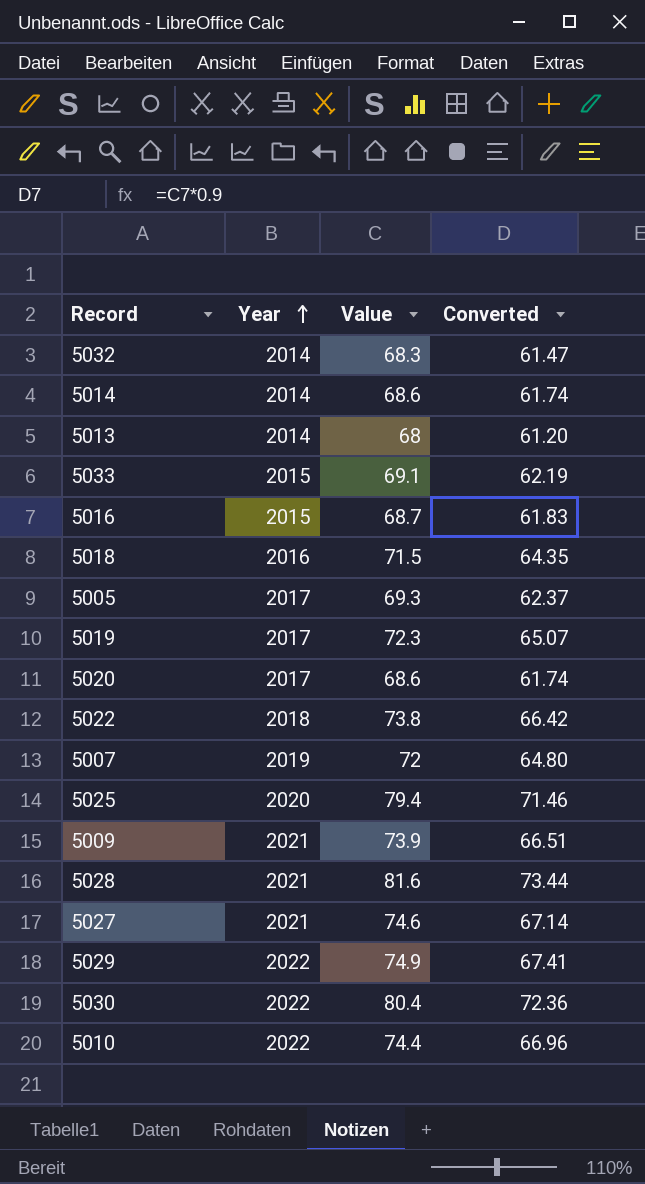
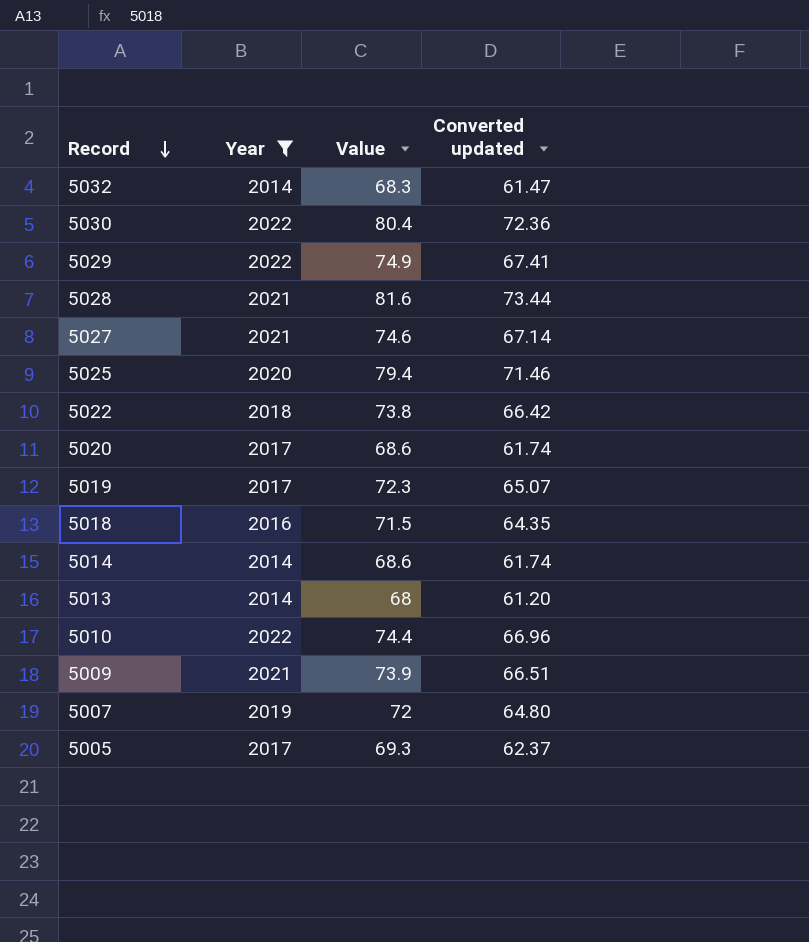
filter: none -> Year != 2015
row order: Year ascending -> Record descending
column name: Converted -> Converted updated

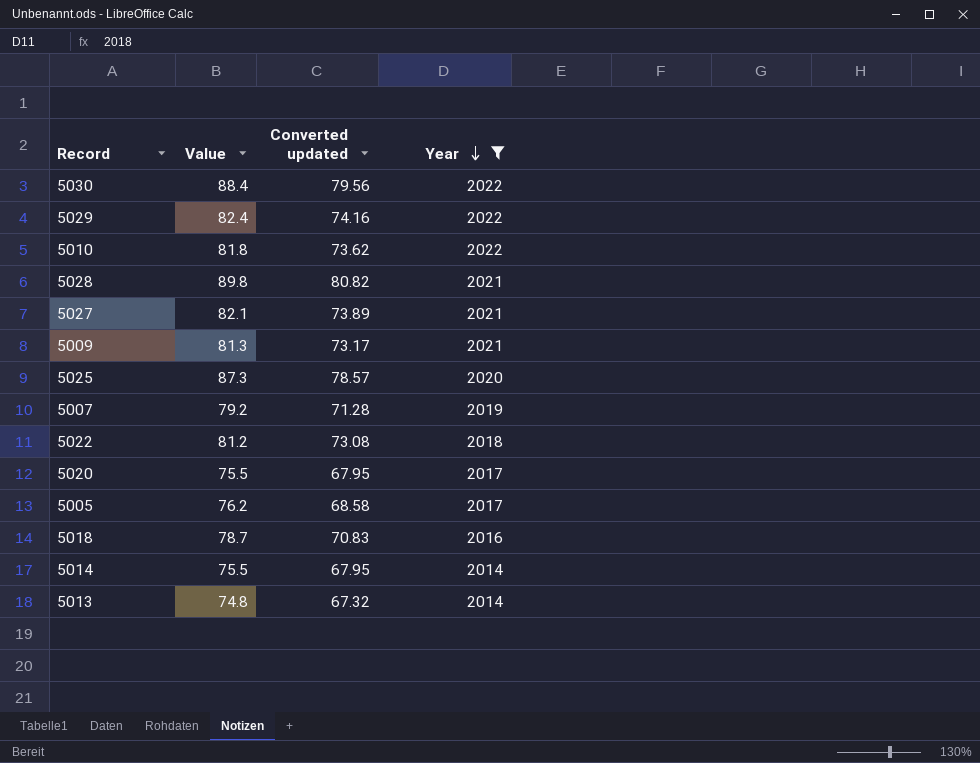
row order: Record descending -> Year descending
column Year | position: 2 -> 4
row 5032: 2014 | 68.3 | 61.47 -> none
row 5019: 2017 | 72.3 | 65.07 -> none
5030 | Value: 80.4 -> 88.4
5030 | Converted updated: 72.36 -> 79.56
5029 | Value: 74.9 -> 82.4
5029 | Converted updated: 67.41 -> 74.16
5010 | Value: 74.4 -> 81.8
5010 | Converted updated: 66.96 -> 73.62
5028 | Value: 81.6 -> 89.8
5028 | Converted updated: 73.44 -> 80.82
5027 | Value: 74.6 -> 82.1
5027 | Converted updated: 67.14 -> 73.89
5009 | Value: 73.9 -> 81.3
5009 | Converted updated: 66.51 -> 73.17
5025 | Value: 79.4 -> 87.3
5025 | Converted updated: 71.46 -> 78.57
5007 | Value: 72 -> 79.2
5007 | Converted updated: 64.80 -> 71.28
5022 | Value: 73.8 -> 81.2
5022 | Converted updated: 66.42 -> 73.08
5020 | Value: 68.6 -> 75.5
5020 | Converted updated: 61.74 -> 67.95
5005 | Value: 69.3 -> 76.2
5005 | Converted updated: 62.37 -> 68.58
5018 | Value: 71.5 -> 78.7
5018 | Converted updated: 64.35 -> 70.83
5014 | Value: 68.6 -> 75.5
5014 | Converted updated: 61.74 -> 67.95
5013 | Value: 68 -> 74.8
5013 | Converted updated: 61.20 -> 67.32

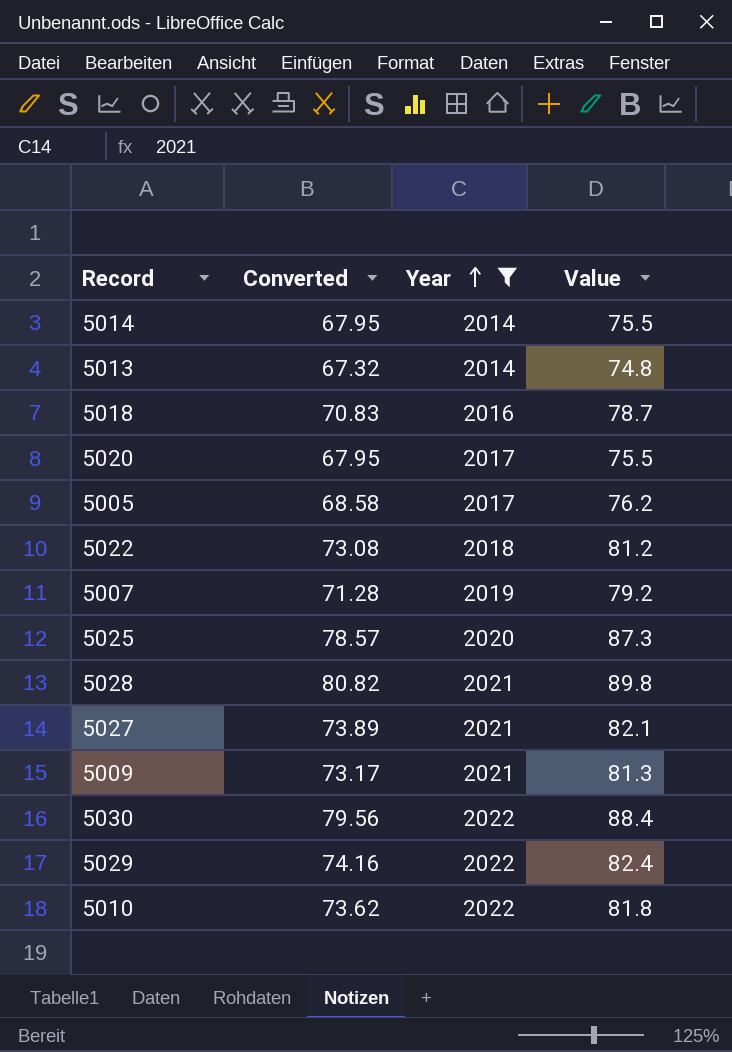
row order: Year descending -> Year ascending
column name: Converted updated -> Converted
column Value | position: 2 -> 4

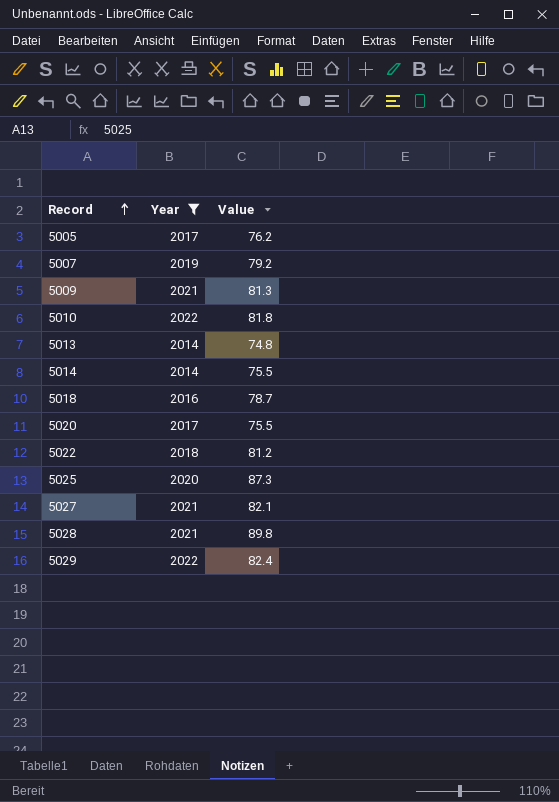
row order: Year ascending -> Record ascending
column Converted | formula: [Value] * 0.9 -> none
row 5030: 79.56 | 2022 | 88.4 -> none

